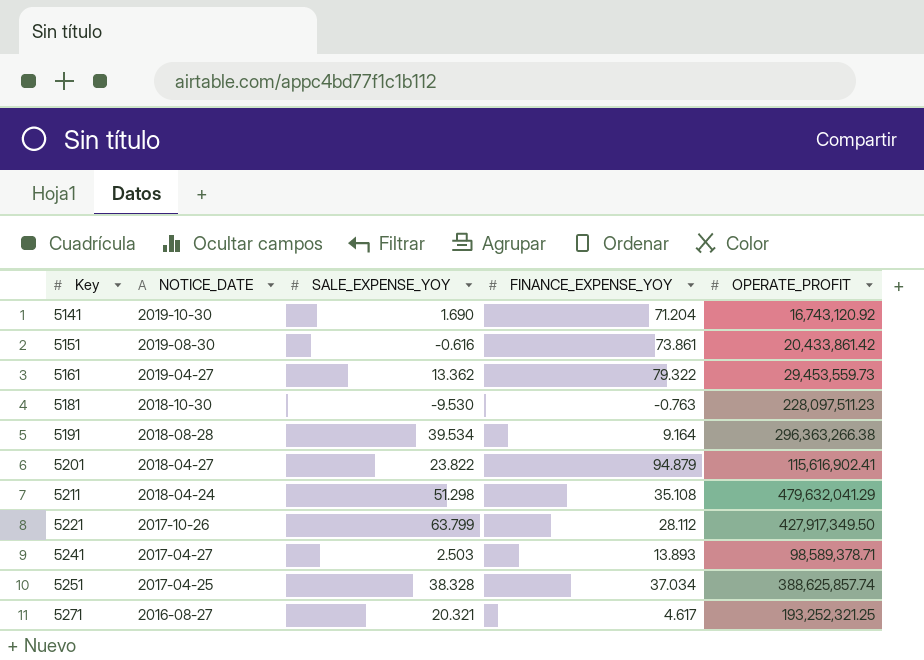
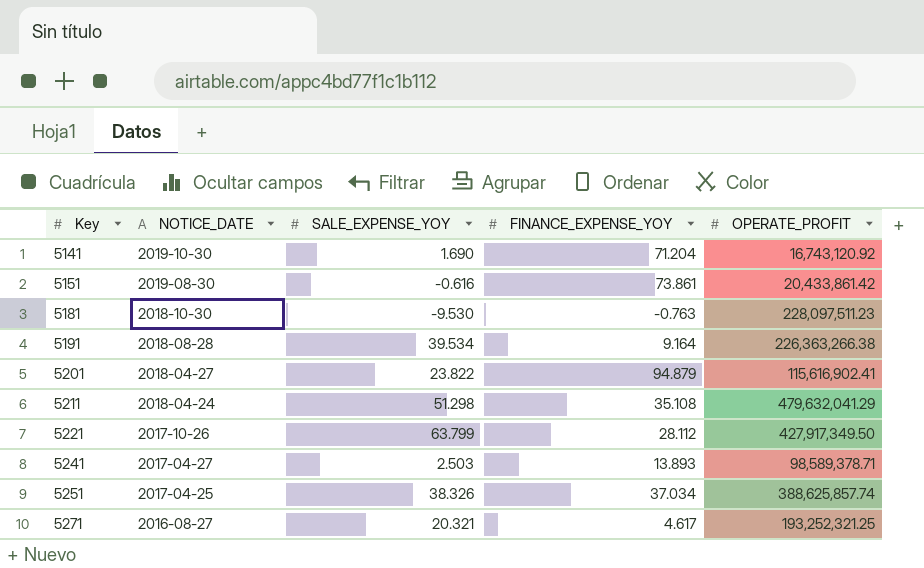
row 5161: 2019-04-27 | 13.362 | 79.322 | 29,453,559.73 -> none
5191 | OPERATE_PROFIT: 296,363,266.38 -> 226,363,266.38
5251 | SALE_EXPENSE_YOY: 38.328 -> 38.326

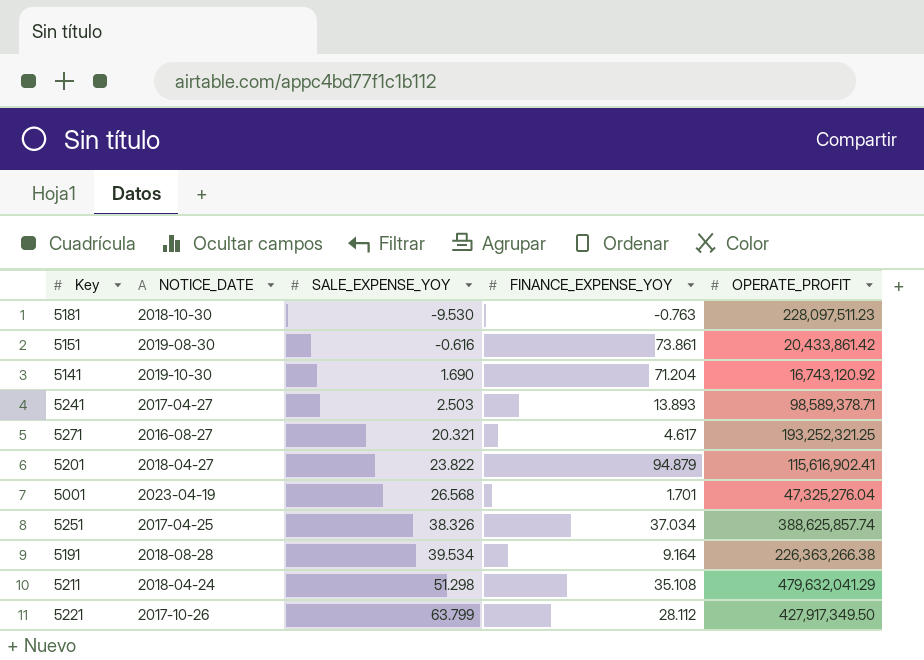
row order: Key ascending -> SALE_EXPENSE_YOY ascending
row 5001: none -> 2023-04-19 | 26.568 | 1.701 | 47,325,276.04

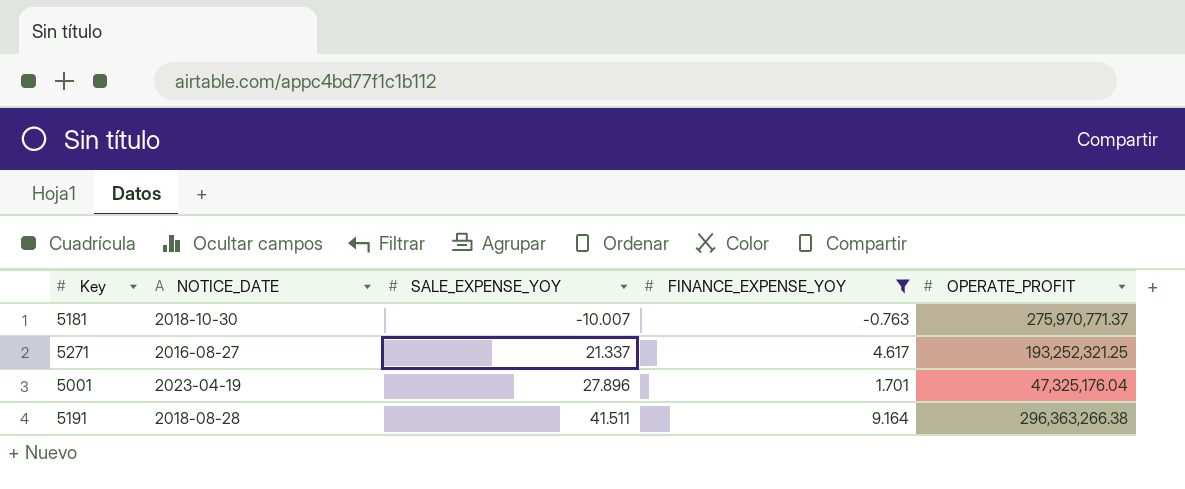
filter: none -> FINANCE_EXPENSE_YOY <= 9.164
5181 | SALE_EXPENSE_YOY: -9.530 -> -10.007
5181 | OPERATE_PROFIT: 228,097,511.23 -> 275,970,771.37
5271 | SALE_EXPENSE_YOY: 20.321 -> 21.337
5001 | SALE_EXPENSE_YOY: 26.568 -> 27.896
5001 | OPERATE_PROFIT: 47,325,276.04 -> 47,325,176.04
5191 | SALE_EXPENSE_YOY: 39.534 -> 41.511
5191 | OPERATE_PROFIT: 226,363,266.38 -> 296,363,266.38

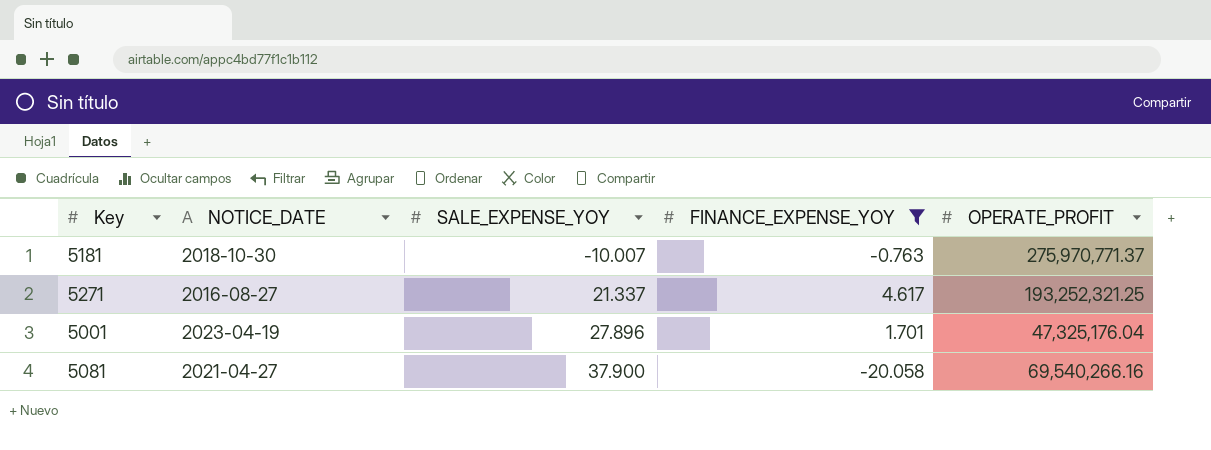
row 5191: 2018-08-28 | 41.511 | 9.164 | 296,363,266.38 -> none
row 5081: none -> 2021-04-27 | 37.900 | -20.058 | 69,540,266.16

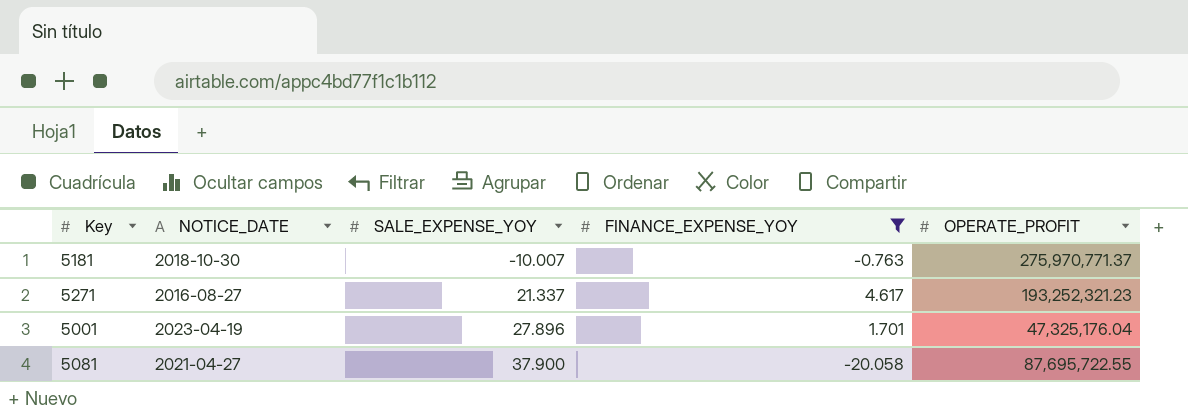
5271 | OPERATE_PROFIT: 193,252,321.25 -> 193,252,321.23
5081 | OPERATE_PROFIT: 69,540,266.16 -> 87,695,722.55

